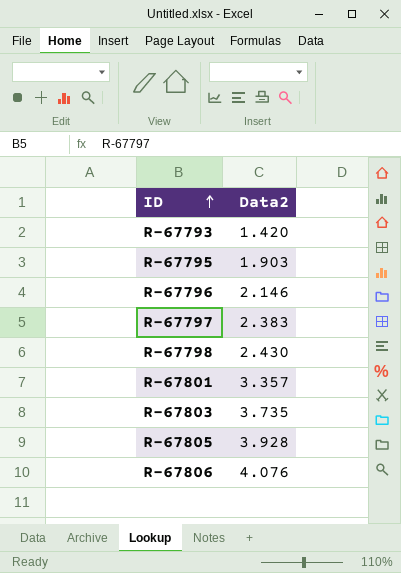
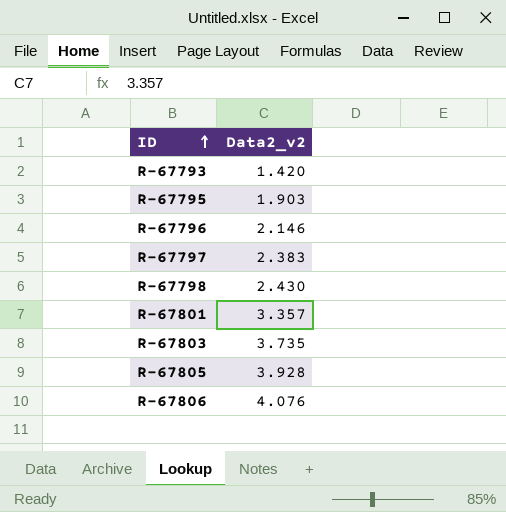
column name: Data2 -> Data2_v2

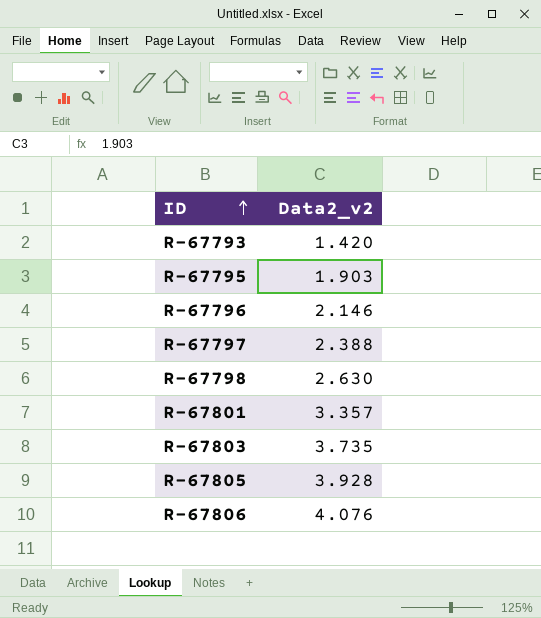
R-67797 | Data2_v2: 2.383 -> 2.388
R-67798 | Data2_v2: 2.430 -> 2.630

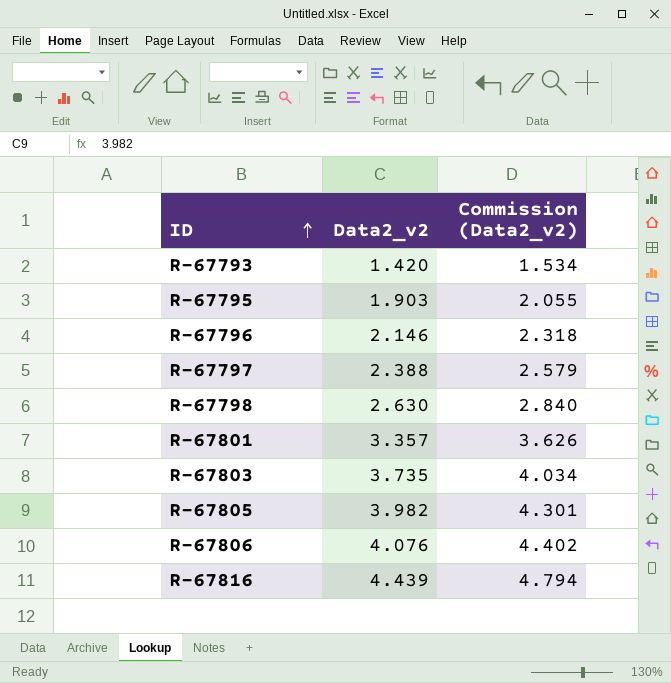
column Commission (Data2_v2) | formula: none -> [Data2_v2] * 1.08
R-67805 | Data2_v2: 3.928 -> 3.982
row R-67816: none -> 4.439 | 4.794

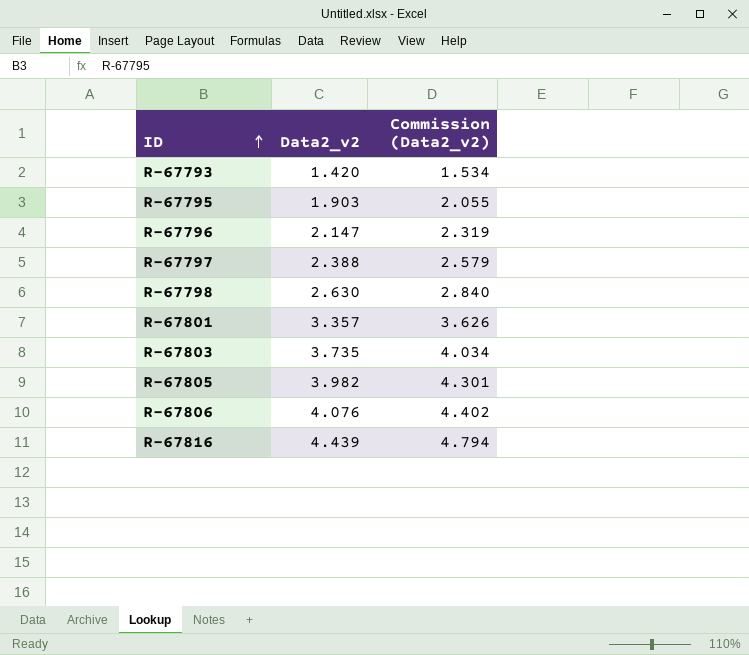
R-67796 | Data2_v2: 2.146 -> 2.147
R-67796 | Commission (Data2_v2): 2.318 -> 2.319

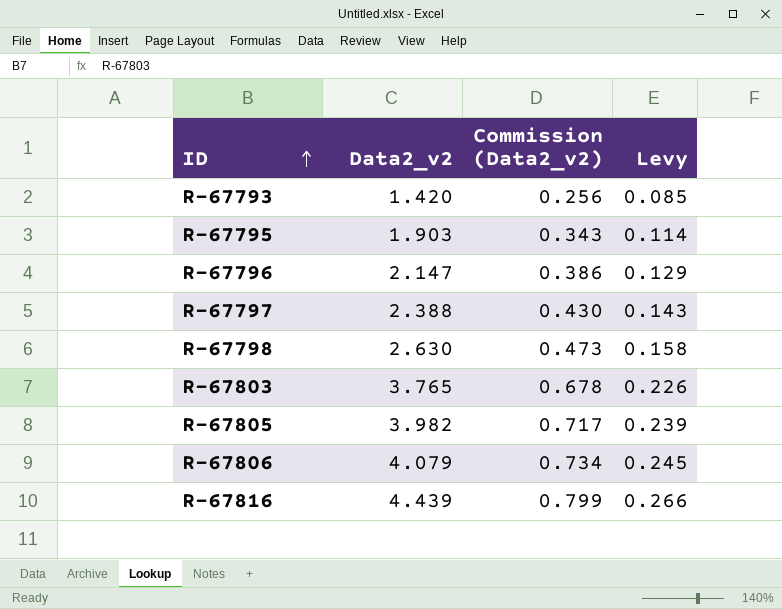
column Commission (Data2_v2) | formula: [Data2_v2] * 1.08 -> [Data2_v2] * 0.18
column Levy | formula: none -> [Data2_v2] * 0.06
row R-67801: 3.357 | 3.626 -> none
R-67803 | Data2_v2: 3.735 -> 3.765
R-67806 | Data2_v2: 4.076 -> 4.079

